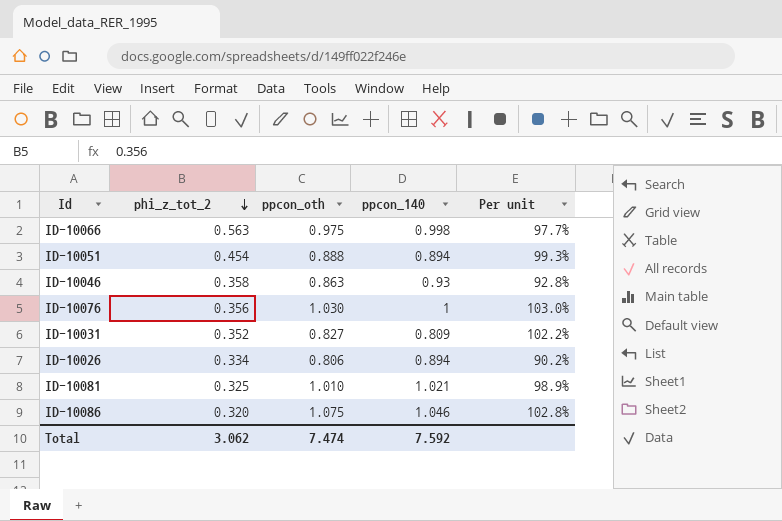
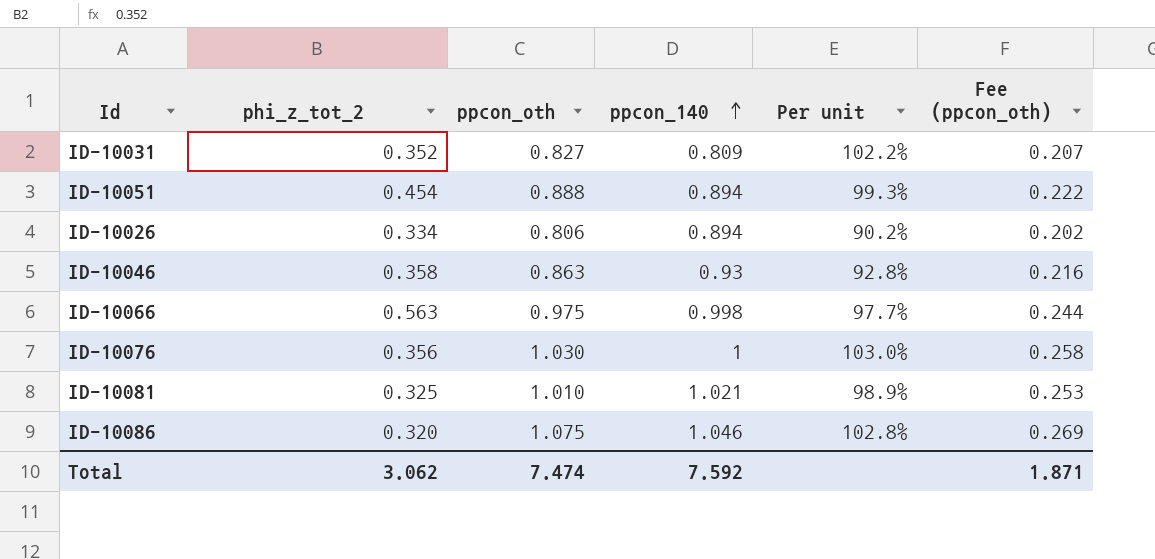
row order: phi_z_tot_2 descending -> ppcon_140 ascending
column Fee (ppcon_oth) | formula: none -> [ppcon_oth] * 0.25

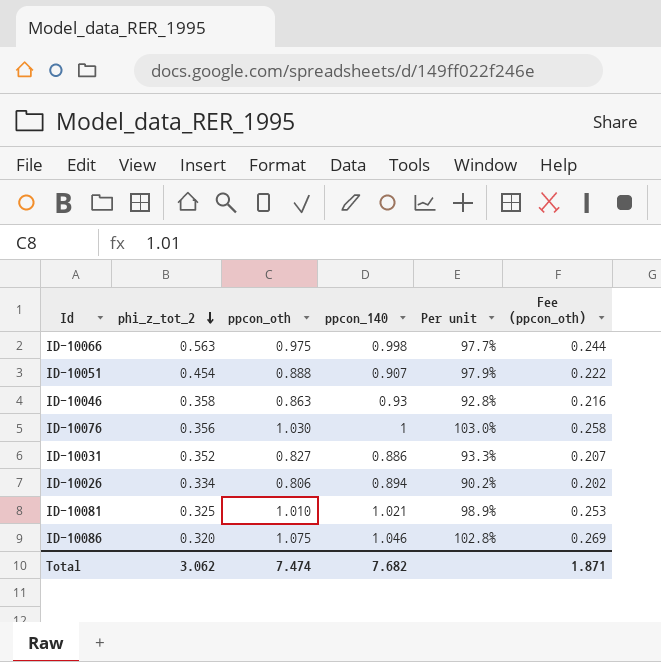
row order: ppcon_140 ascending -> phi_z_tot_2 descending
ID-10051 | ppcon_140: 0.894 -> 0.907
ID-10051 | Per unit: 99.3% -> 97.9%
ID-10031 | ppcon_140: 0.809 -> 0.886
ID-10031 | Per unit: 102.2% -> 93.3%
Total | ppcon_140: 7.592 -> 7.682

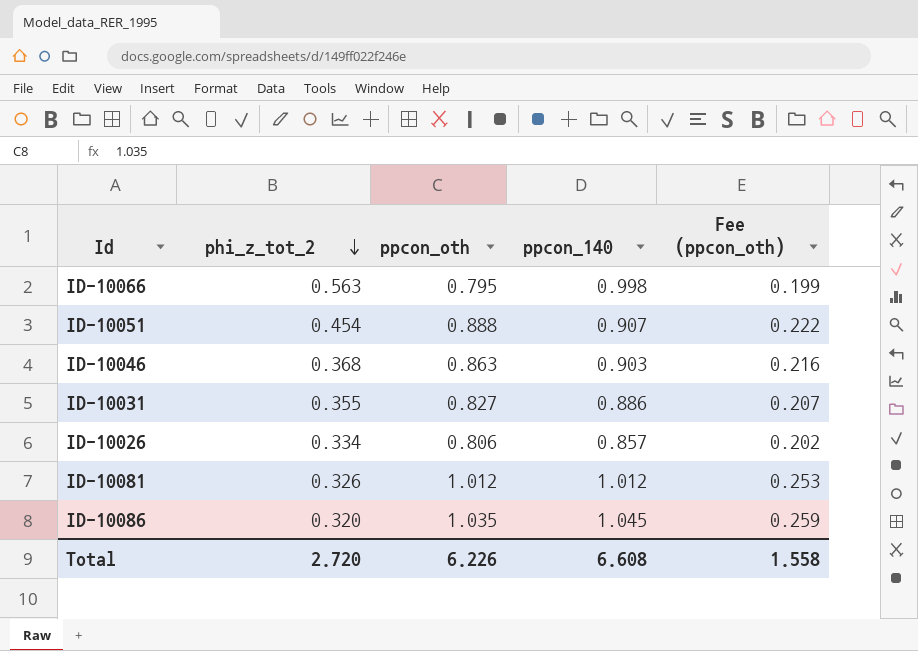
column Per unit | formula: [ppcon_oth] / [ppcon_140] -> none
row ID-10076: 0.356 | 1.030 | 1 | 103.0% | 0.258 -> none
ID-10066 | ppcon_oth: 0.975 -> 0.795
ID-10066 | Fee (ppcon_oth): 0.244 -> 0.199
ID-10046 | phi_z_tot_2: 0.358 -> 0.368
ID-10046 | ppcon_140: 0.93 -> 0.903
ID-10031 | phi_z_tot_2: 0.352 -> 0.355
ID-10026 | ppcon_140: 0.894 -> 0.857
ID-10081 | phi_z_tot_2: 0.325 -> 0.326
ID-10081 | ppcon_oth: 1.010 -> 1.012
ID-10081 | ppcon_140: 1.021 -> 1.012
ID-10086 | ppcon_oth: 1.075 -> 1.035
ID-10086 | ppcon_140: 1.046 -> 1.045
ID-10086 | Fee (ppcon_oth): 0.269 -> 0.259
Total | phi_z_tot_2: 3.062 -> 2.720
Total | ppcon_oth: 7.474 -> 6.226
Total | ppcon_140: 7.682 -> 6.608
Total | Fee (ppcon_oth): 1.871 -> 1.558

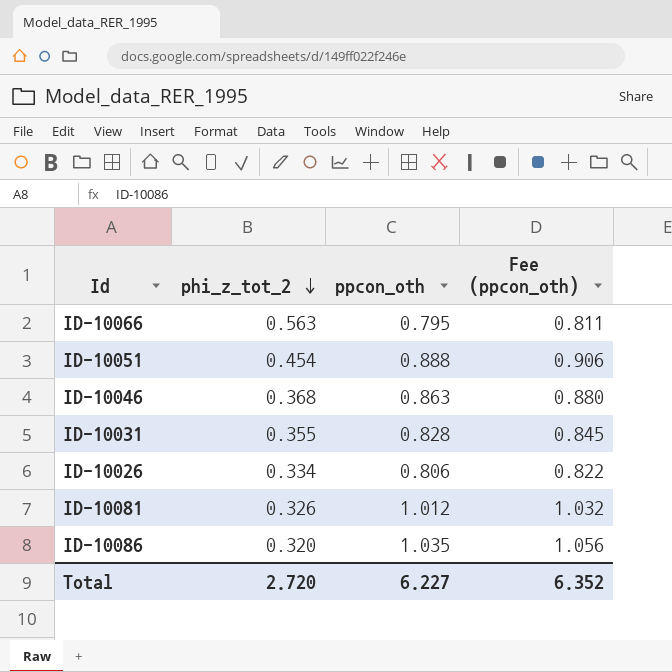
column ppcon_140 | position: 4 -> none
column Fee (ppcon_oth) | formula: [ppcon_oth] * 0.25 -> [ppcon_oth] * 1.02
ID-10031 | ppcon_oth: 0.827 -> 0.828
Total | ppcon_oth: 6.226 -> 6.227
Total | Fee (ppcon_oth): 1.558 -> 6.352

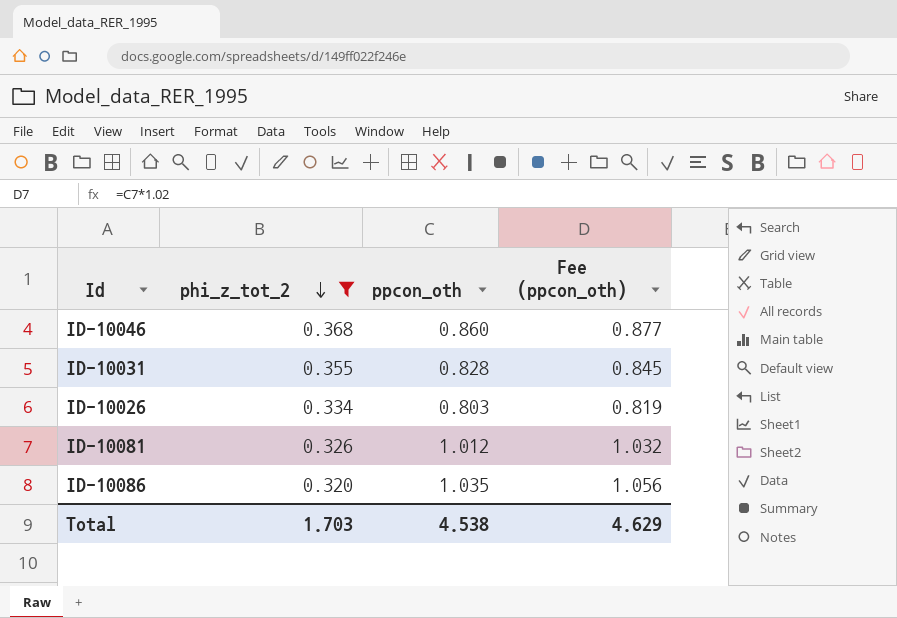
filter: none -> phi_z_tot_2 <= 0.368
ID-10046 | ppcon_oth: 0.863 -> 0.860
ID-10046 | Fee (ppcon_oth): 0.880 -> 0.877
ID-10026 | ppcon_oth: 0.806 -> 0.803
ID-10026 | Fee (ppcon_oth): 0.822 -> 0.819
Total | phi_z_tot_2: 2.720 -> 1.703
Total | ppcon_oth: 6.227 -> 4.538
Total | Fee (ppcon_oth): 6.352 -> 4.629

